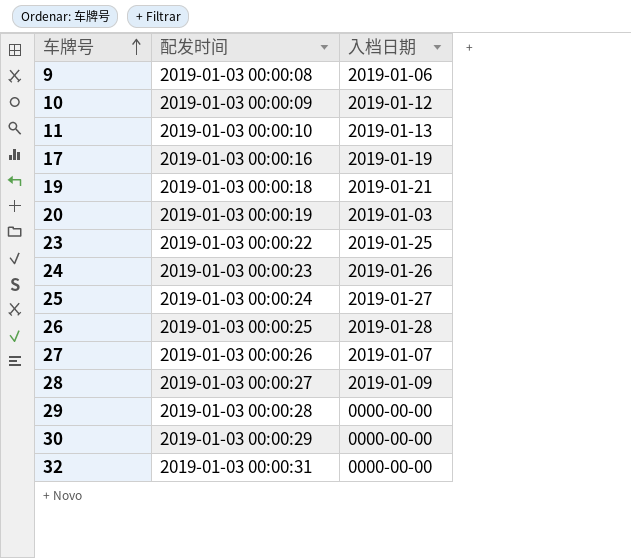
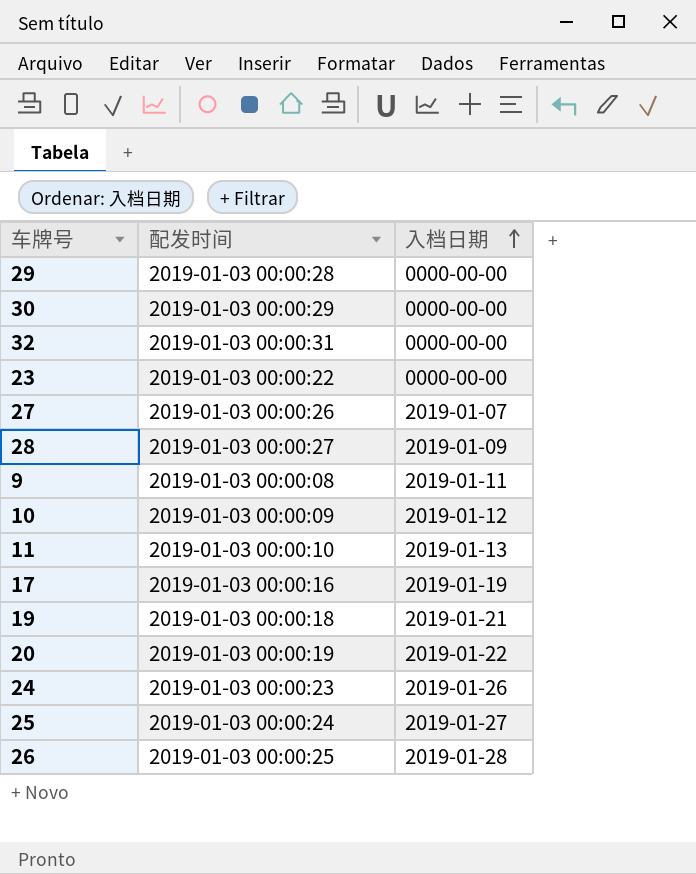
row order: 车牌号 ascending -> 入档日期 ascending
23 | 入档日期: 2019-01-25 -> 0000-00-00
9 | 入档日期: 2019-01-06 -> 2019-01-11
20 | 入档日期: 2019-01-03 -> 2019-01-22

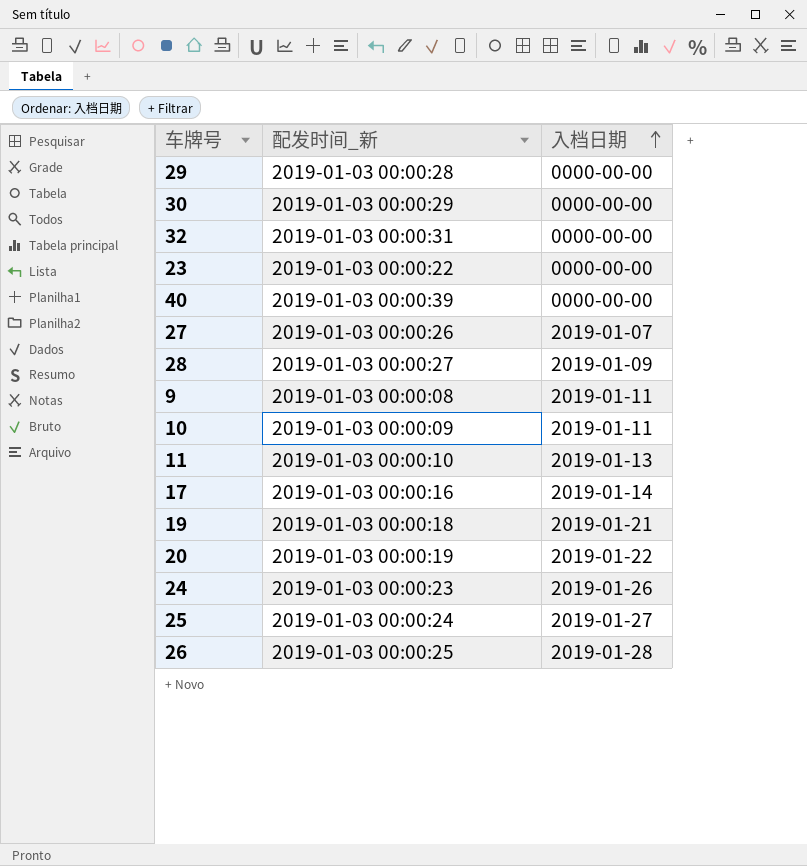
column name: 配发时间 -> 配发时间_新
row 40: none -> 2019-01-03 00:00:39 | 0000-00-00
10 | 入档日期: 2019-01-12 -> 2019-01-11
17 | 入档日期: 2019-01-19 -> 2019-01-14

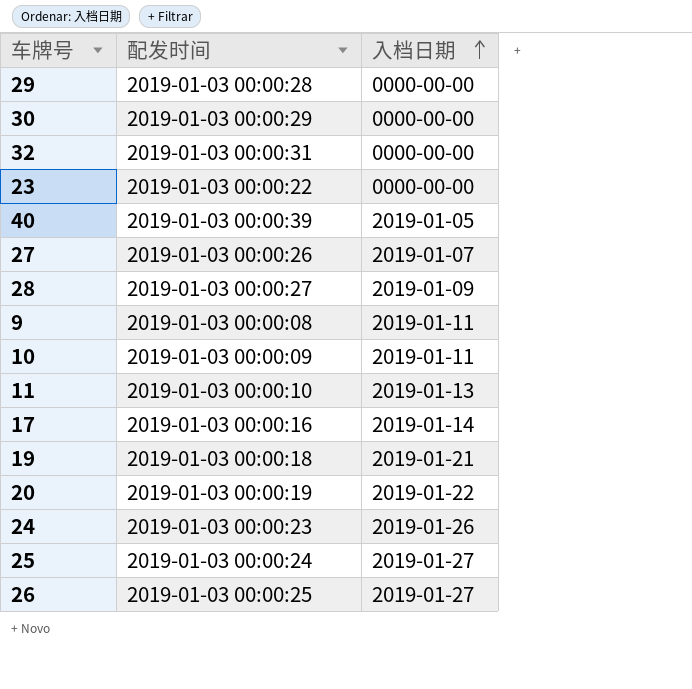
column name: 配发时间_新 -> 配发时间
40 | 入档日期: 0000-00-00 -> 2019-01-05
26 | 入档日期: 2019-01-28 -> 2019-01-27

